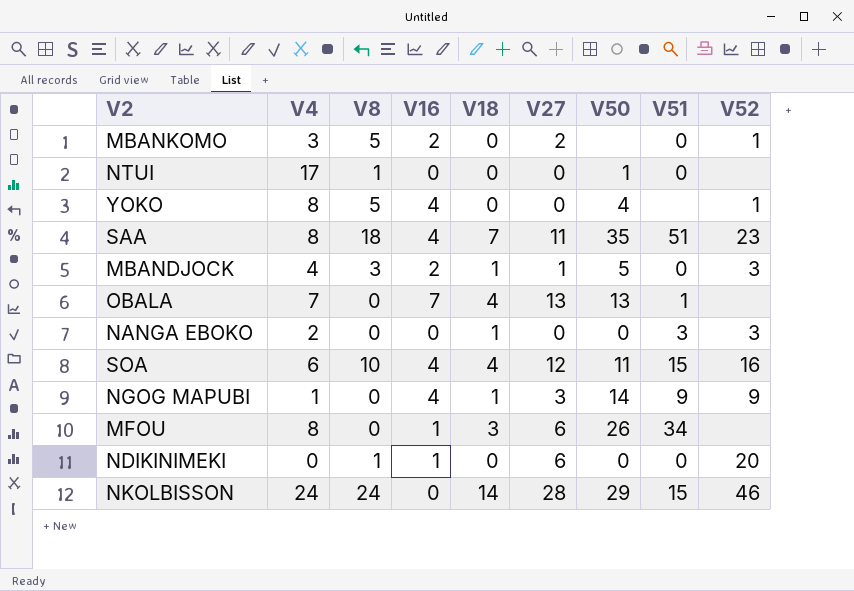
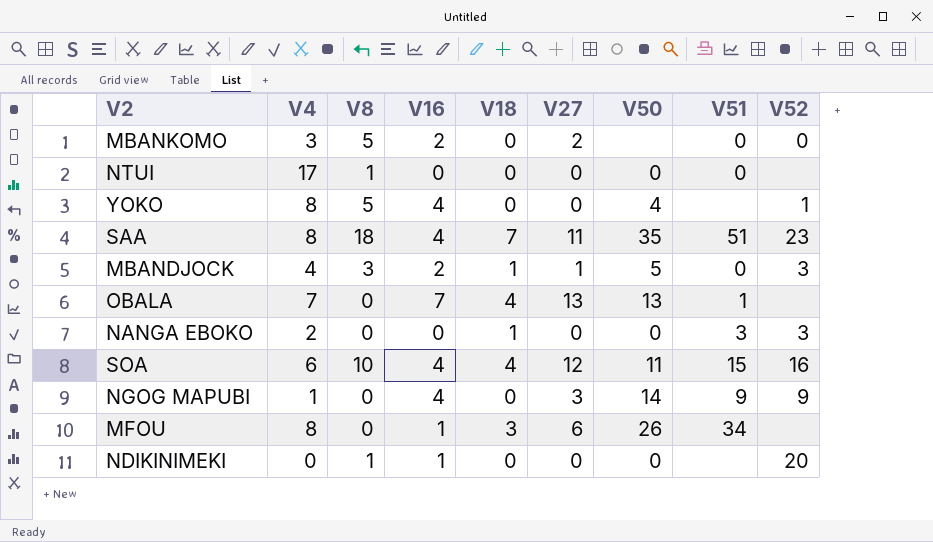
row NKOLBISSON: 24 | 24 | 0 | 14 | 28 | 29 | 15 | 46 -> none
MBANKOMO | V52: 1 -> 0
NTUI | V50: 1 -> 0
NGOG MAPUBI | V18: 1 -> 0
NDIKINIMEKI | V27: 6 -> 0
NDIKINIMEKI | V51: 0 -> none

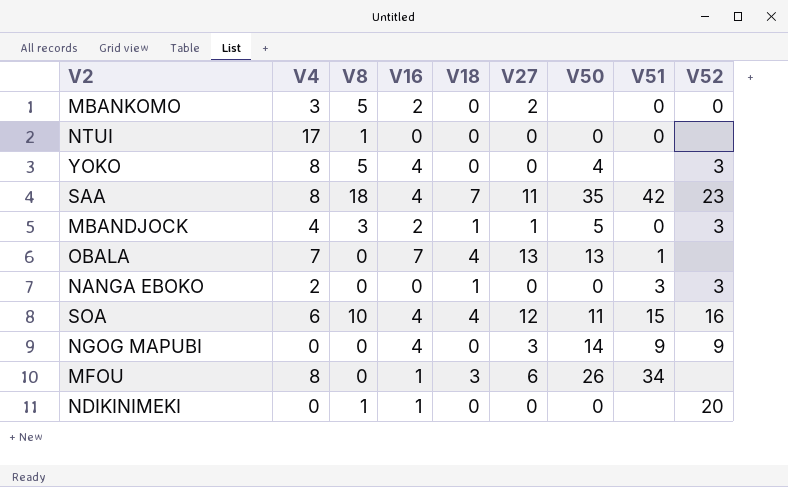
YOKO | V52: 1 -> 3
SAA | V51: 51 -> 42
NGOG MAPUBI | V4: 1 -> 0

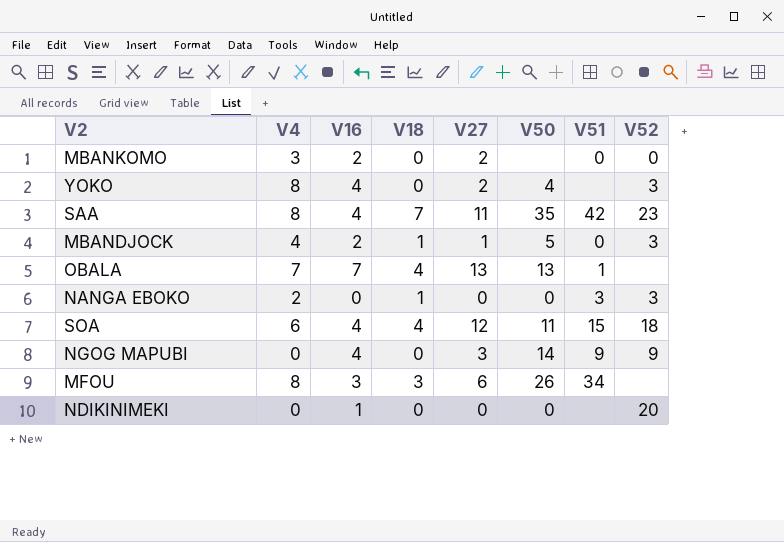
column V8 | position: 3 -> none
row NTUI: 17 | 1 | 0 | 0 | 0 | 0 | 0 | none -> none
YOKO | V27: 0 -> 2
SOA | V52: 16 -> 18
MFOU | V16: 1 -> 3

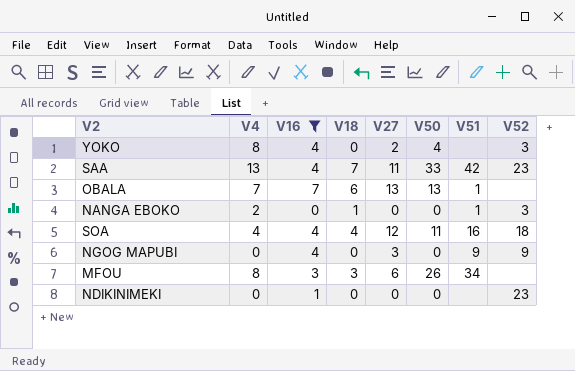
filter: none -> V16 != 2
SAA | V4: 8 -> 13
SAA | V50: 35 -> 33
OBALA | V18: 4 -> 6
NANGA EBOKO | V51: 3 -> 1
SOA | V4: 6 -> 4
SOA | V51: 15 -> 16
NGOG MAPUBI | V50: 14 -> 0
NDIKINIMEKI | V52: 20 -> 23

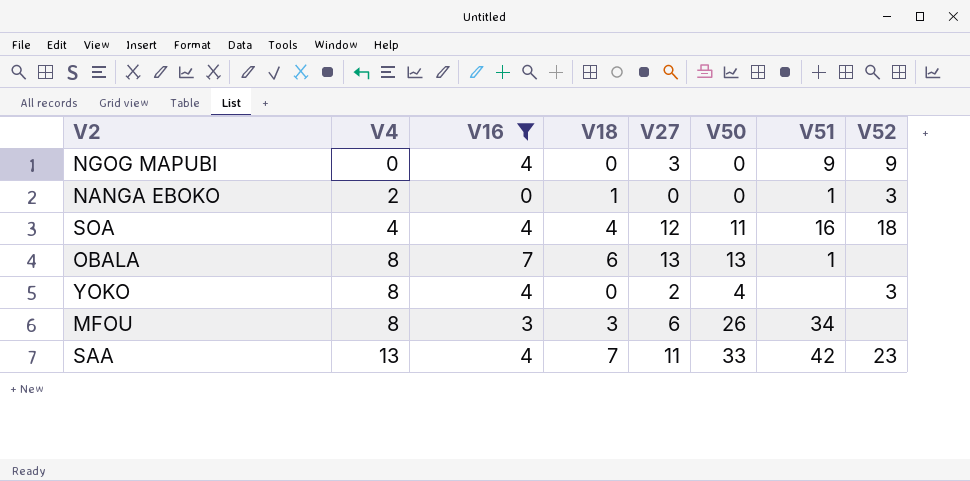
row order: none -> V4 ascending
row NDIKINIMEKI: 0 | 1 | 0 | 0 | 0 | none | 23 -> none
OBALA | V4: 7 -> 8

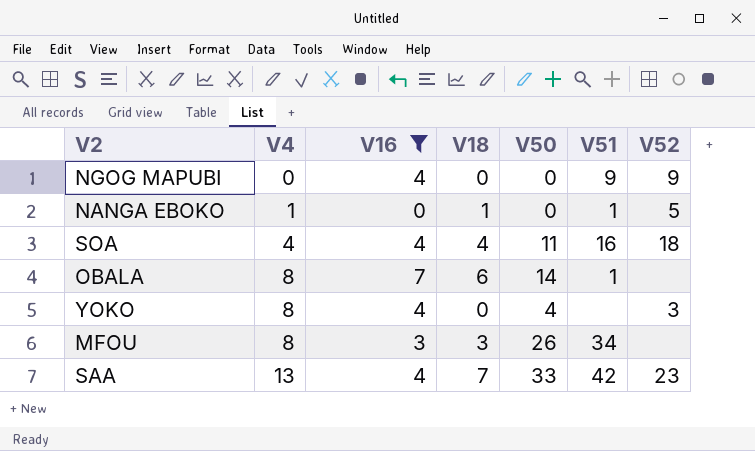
column V27 | position: 5 -> none
NANGA EBOKO | V4: 2 -> 1
NANGA EBOKO | V52: 3 -> 5
OBALA | V50: 13 -> 14

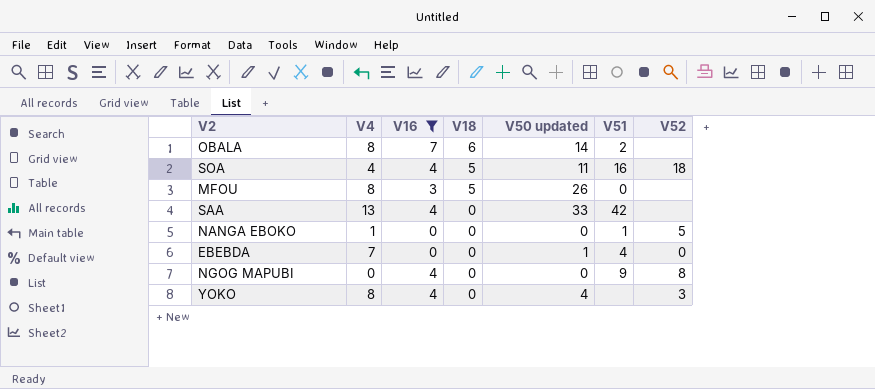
row order: V4 ascending -> V18 descending
column name: V50 -> V50 updated
OBALA | V51: 1 -> 2
SOA | V18: 4 -> 5
MFOU | V18: 3 -> 5
MFOU | V51: 34 -> 0
SAA | V18: 7 -> 0
SAA | V52: 23 -> none
NANGA EBOKO | V18: 1 -> 0
row EBEBDA: none -> 7 | 0 | 0 | 1 | 4 | 0
NGOG MAPUBI | V52: 9 -> 8

